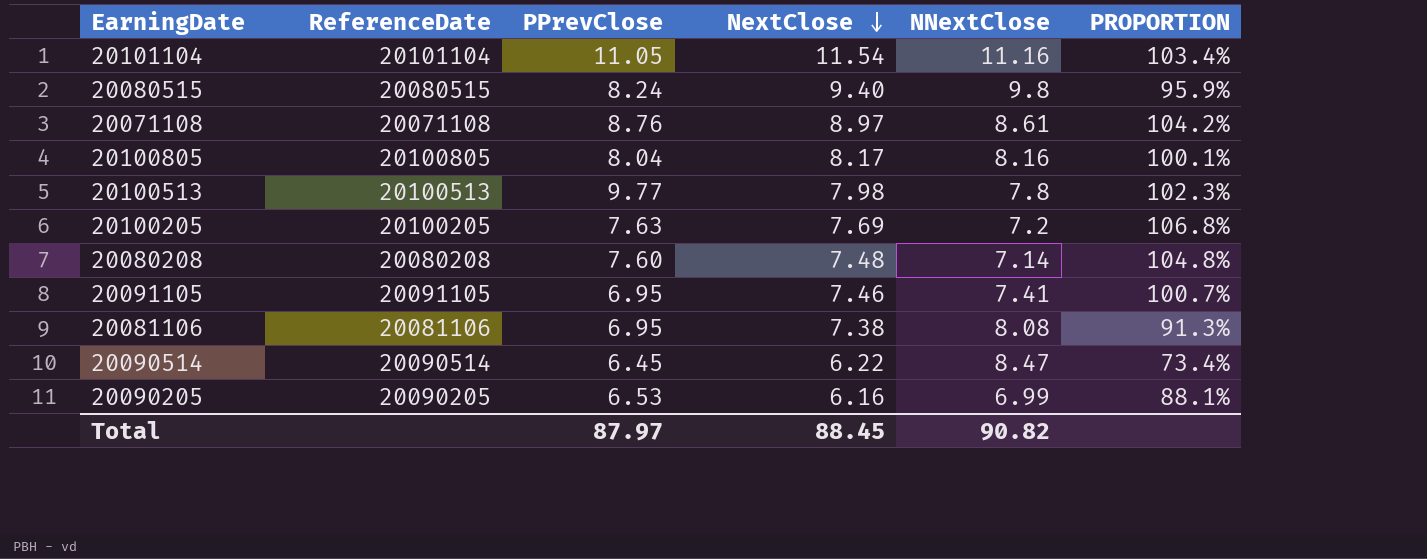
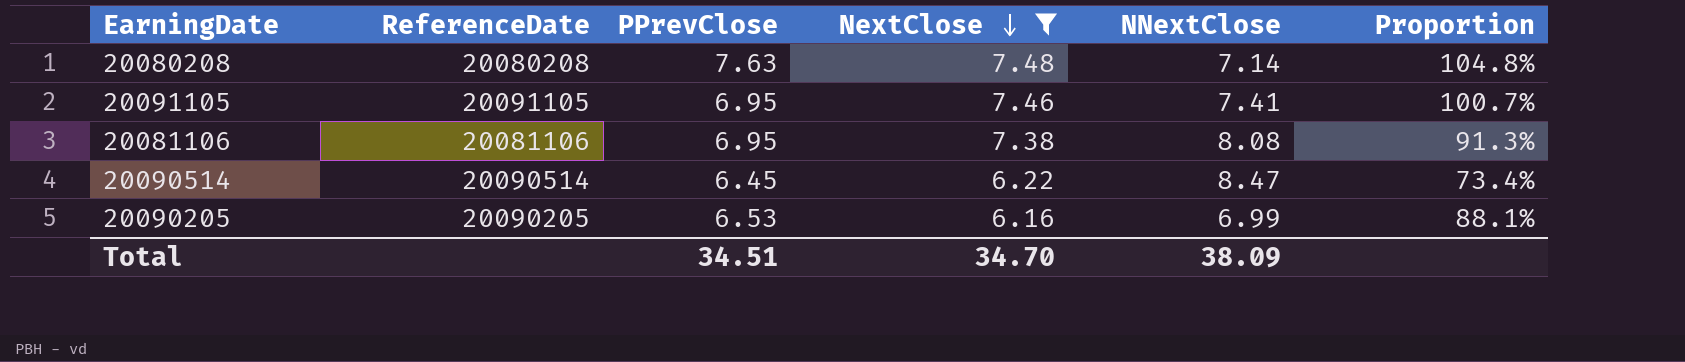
filter: none -> NextClose <= 7.48
column name: PROPORTION -> Proportion
20080208 | PPrevClose: 7.60 -> 7.63
Total | PPrevClose: 87.97 -> 34.51
Total | NextClose: 88.45 -> 34.70
Total | NNextClose: 90.82 -> 38.09

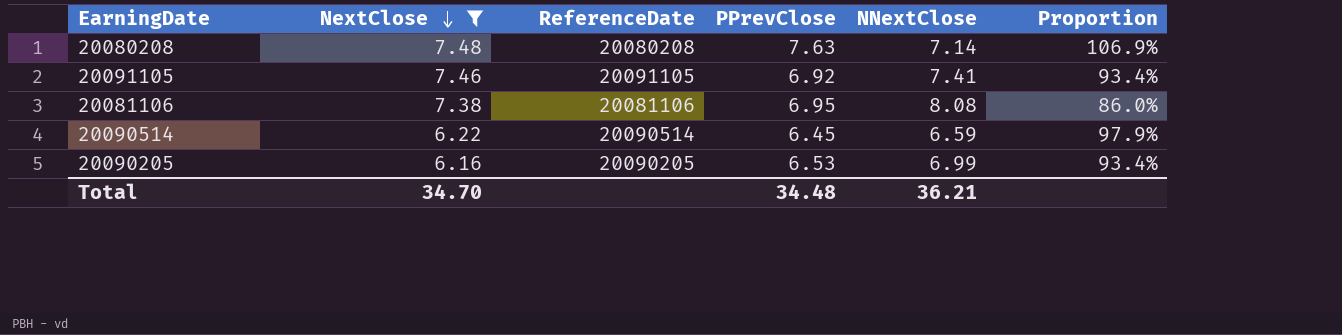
column NextClose | position: 4 -> 2
column Proportion | formula: [NextClose] / [NNextClose] -> [PPrevClose] / [NNextClose]
20091105 | PPrevClose: 6.95 -> 6.92
20090514 | NNextClose: 8.47 -> 6.59
Total | PPrevClose: 34.51 -> 34.48
Total | NNextClose: 38.09 -> 36.21

